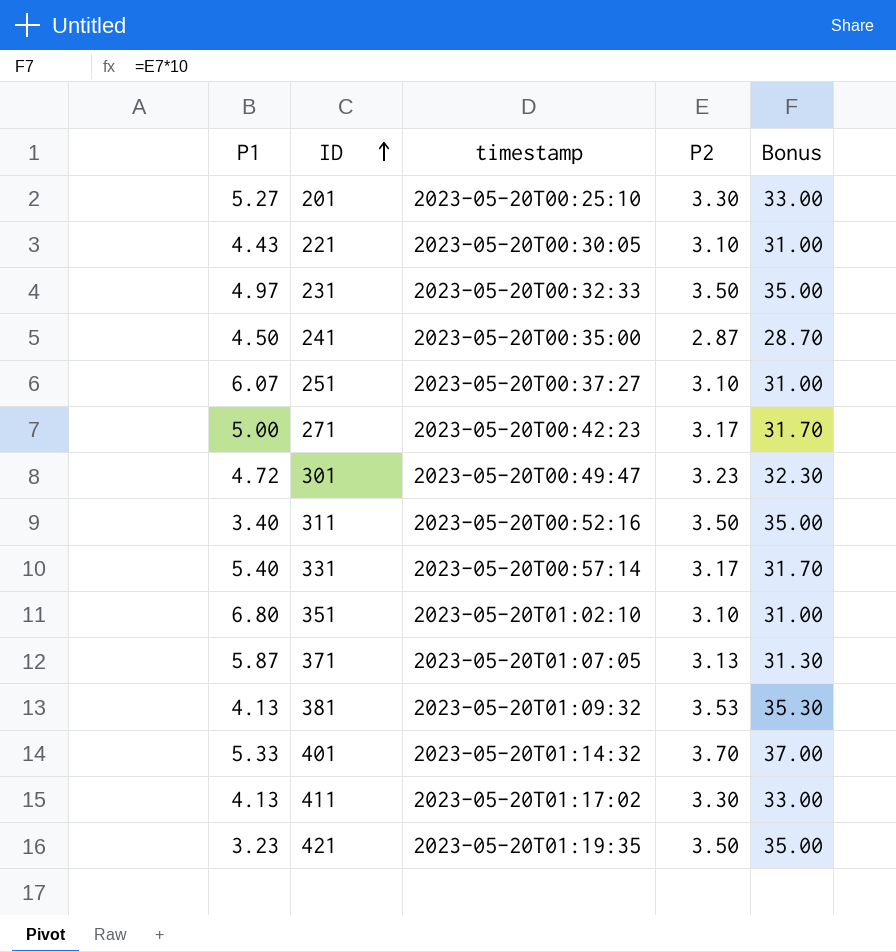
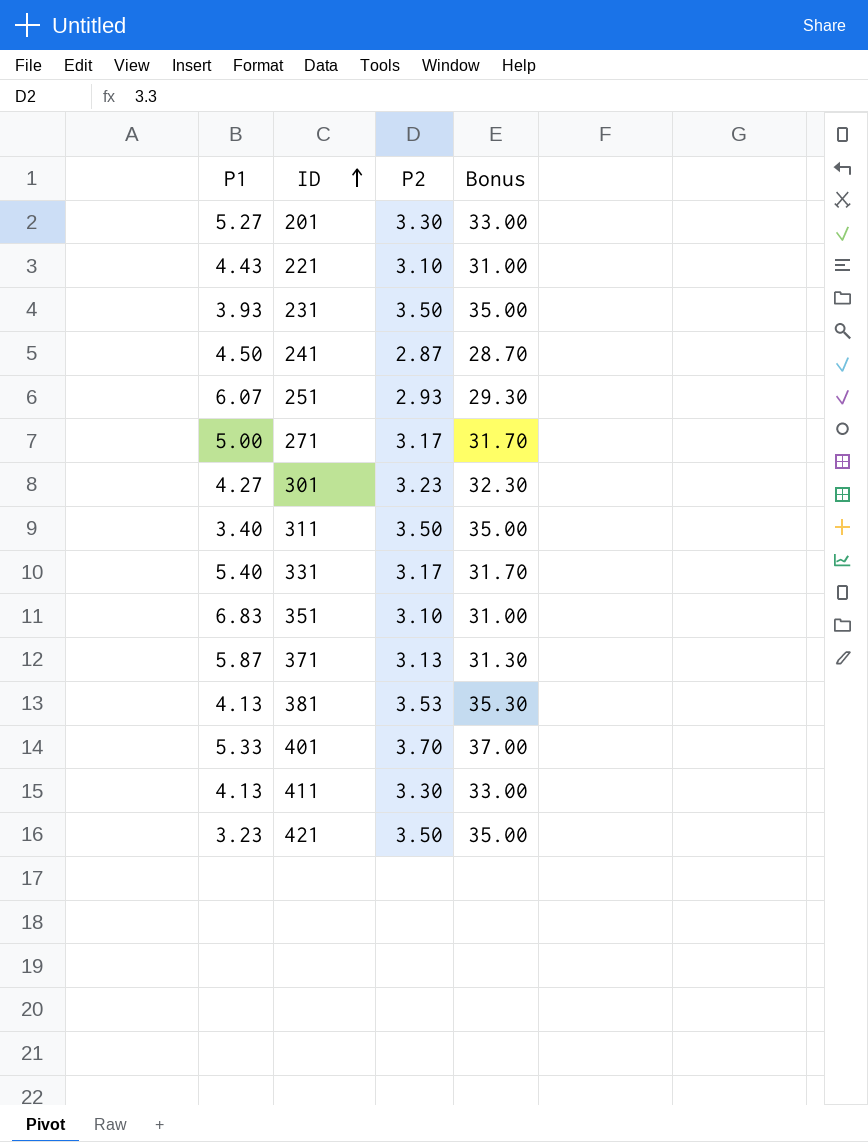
column timestamp | position: 3 -> none
231 | P1: 4.97 -> 3.93
251 | P2: 3.10 -> 2.93
251 | Bonus: 31.00 -> 29.30
301 | P1: 4.72 -> 4.27
351 | P1: 6.80 -> 6.83

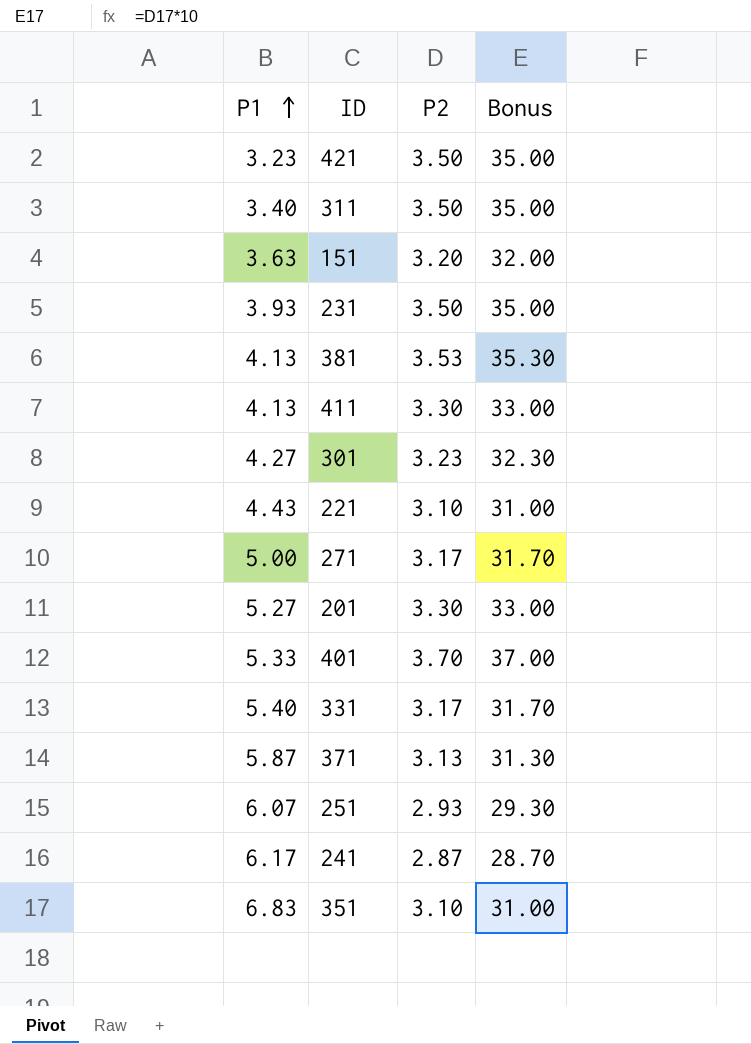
row order: ID ascending -> P1 ascending
row 151: none -> 3.63 | 3.20 | 32.00
241 | P1: 4.50 -> 6.17

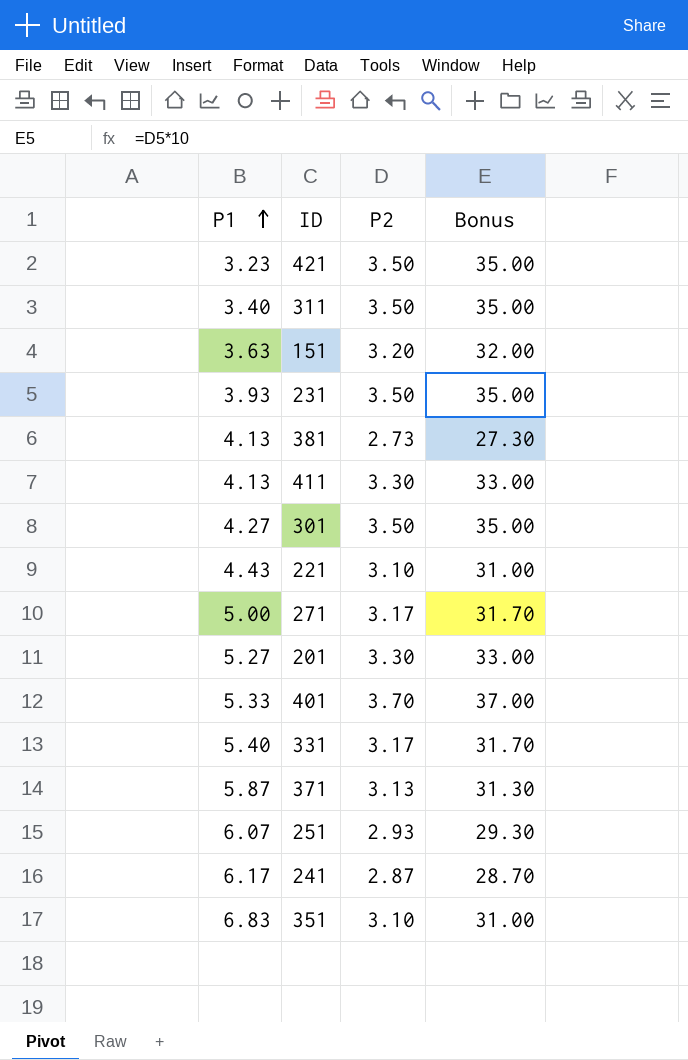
381 | P2: 3.53 -> 2.73
381 | Bonus: 35.30 -> 27.30
301 | P2: 3.23 -> 3.50
301 | Bonus: 32.30 -> 35.00

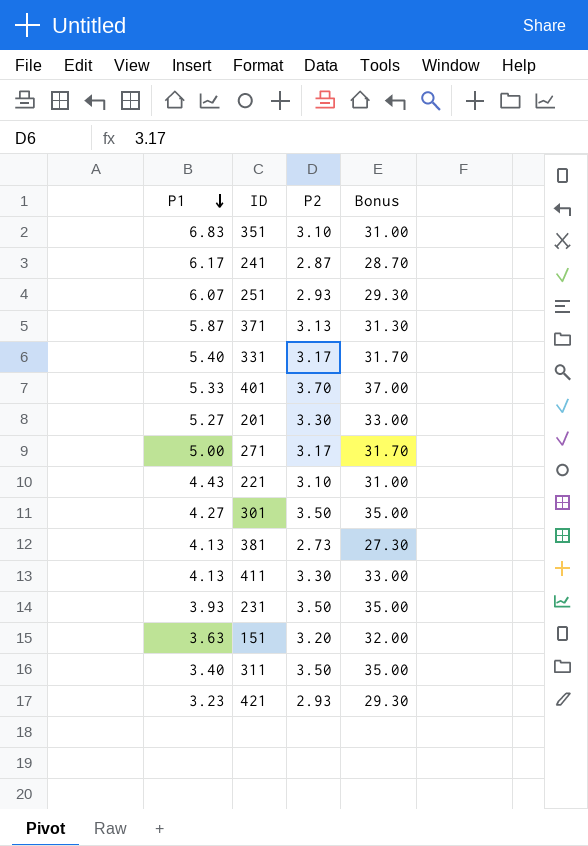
row order: P1 ascending -> P1 descending
421 | P2: 3.50 -> 2.93
421 | Bonus: 35.00 -> 29.30

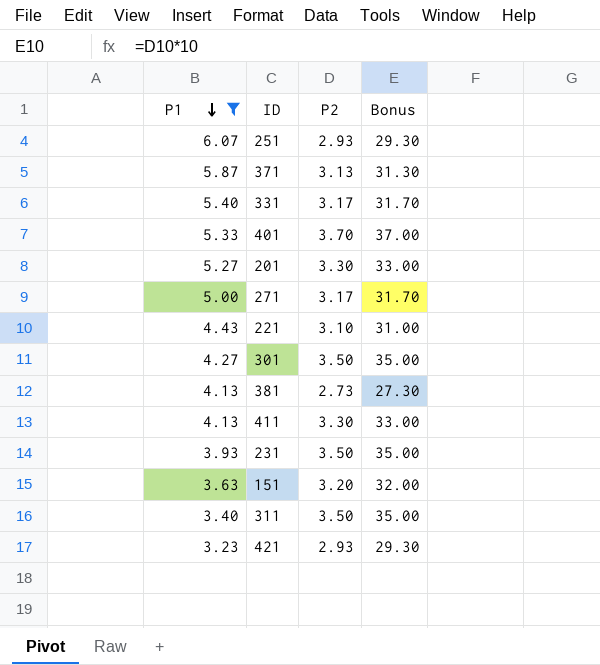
filter: none -> P1 <= 6.07

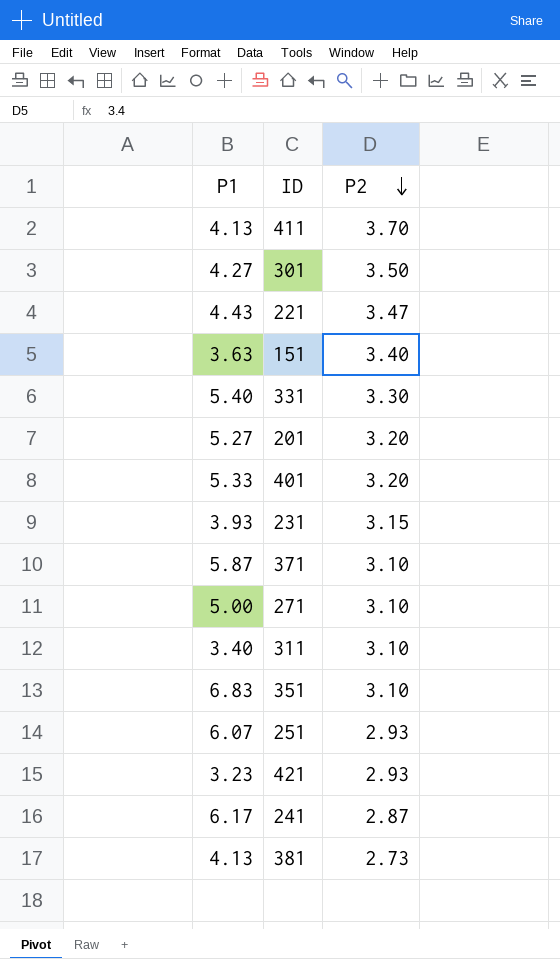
filter: P1 <= 6.07 -> none
row order: P1 descending -> P2 descending
column Bonus | formula: [P2] * 10 -> none
411 | P2: 3.30 -> 3.70
221 | P2: 3.10 -> 3.47
151 | P2: 3.20 -> 3.40
331 | P2: 3.17 -> 3.30
201 | P2: 3.30 -> 3.20
401 | P2: 3.70 -> 3.20
231 | P2: 3.50 -> 3.15
371 | P2: 3.13 -> 3.10
271 | P2: 3.17 -> 3.10
311 | P2: 3.50 -> 3.10

